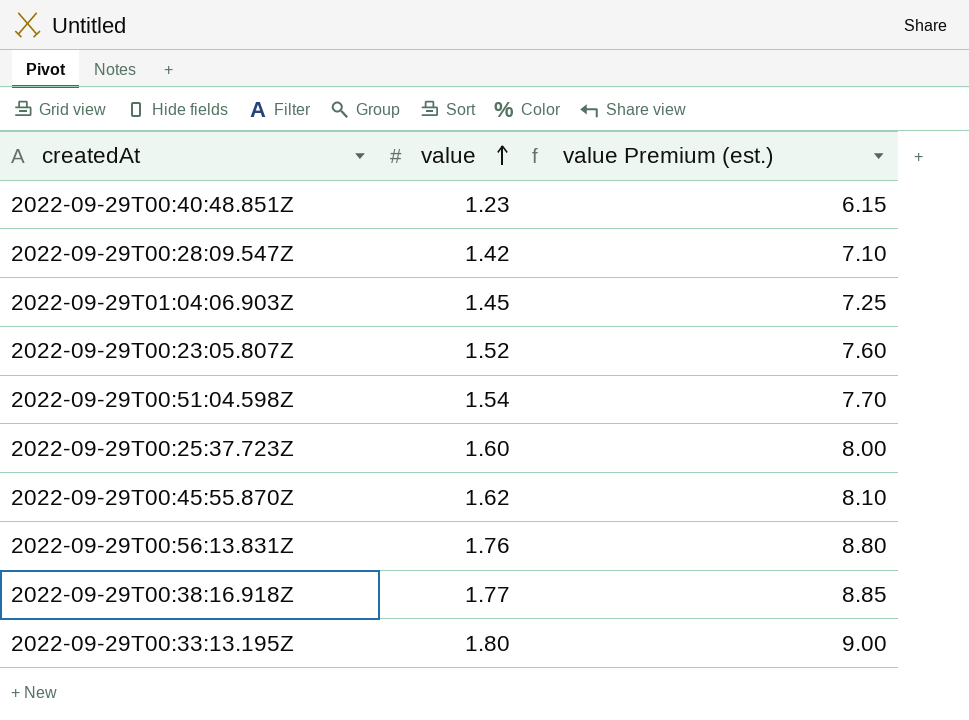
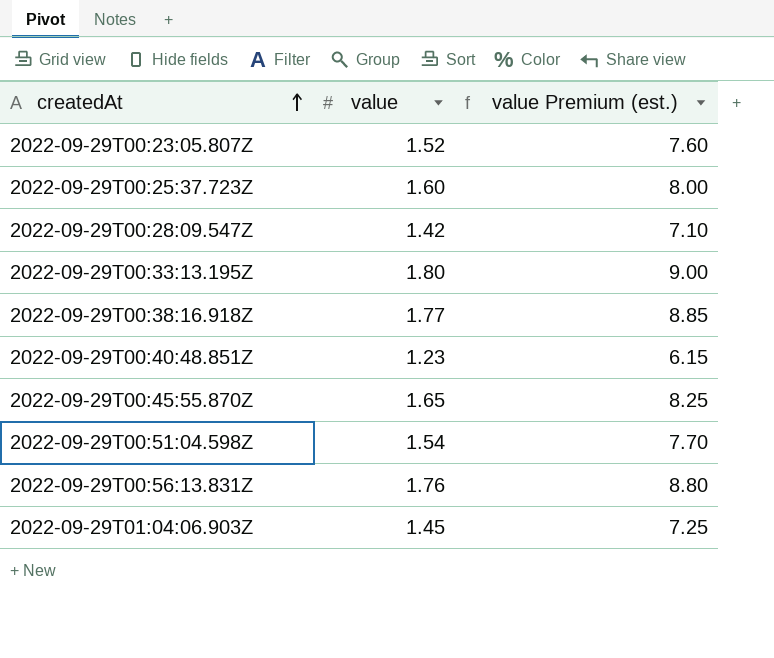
row order: value ascending -> createdAt ascending
2022-09-29T00:45:55.870Z | value: 1.62 -> 1.65
2022-09-29T00:45:55.870Z | value Premium (est.): 8.10 -> 8.25

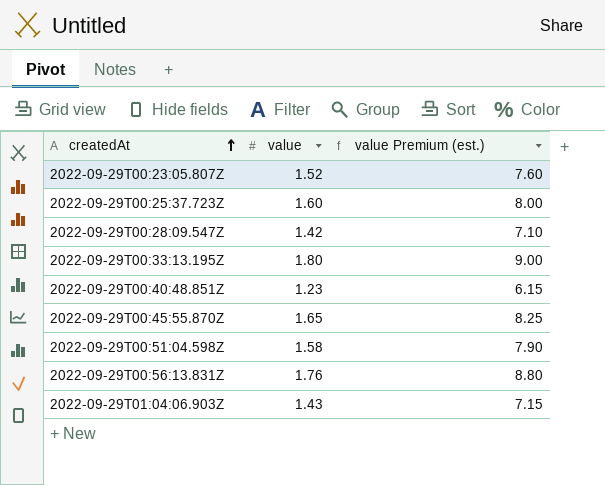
row 2022-09-29T00:38:16.918Z: 1.77 | 8.85 -> none
2022-09-29T00:51:04.598Z | value: 1.54 -> 1.58
2022-09-29T00:51:04.598Z | value Premium (est.): 7.70 -> 7.90
2022-09-29T01:04:06.903Z | value: 1.45 -> 1.43
2022-09-29T01:04:06.903Z | value Premium (est.): 7.25 -> 7.15

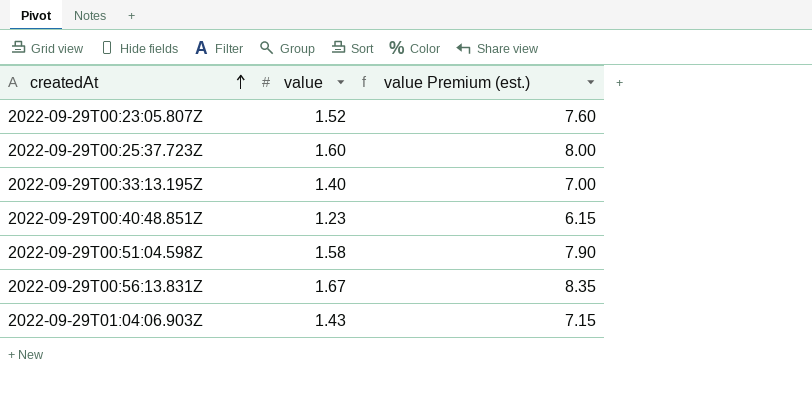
row 2022-09-29T00:28:09.547Z: 1.42 | 7.10 -> none
row 2022-09-29T00:45:55.870Z: 1.65 | 8.25 -> none
2022-09-29T00:33:13.195Z | value: 1.80 -> 1.40
2022-09-29T00:33:13.195Z | value Premium (est.): 9.00 -> 7.00
2022-09-29T00:56:13.831Z | value: 1.76 -> 1.67
2022-09-29T00:56:13.831Z | value Premium (est.): 8.80 -> 8.35

